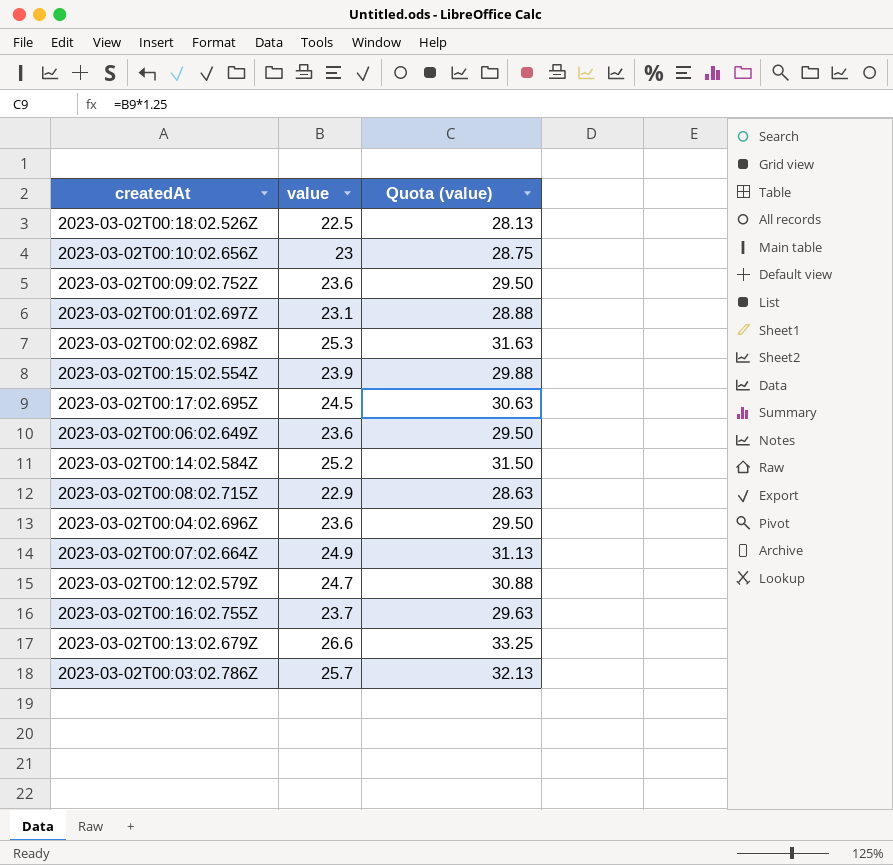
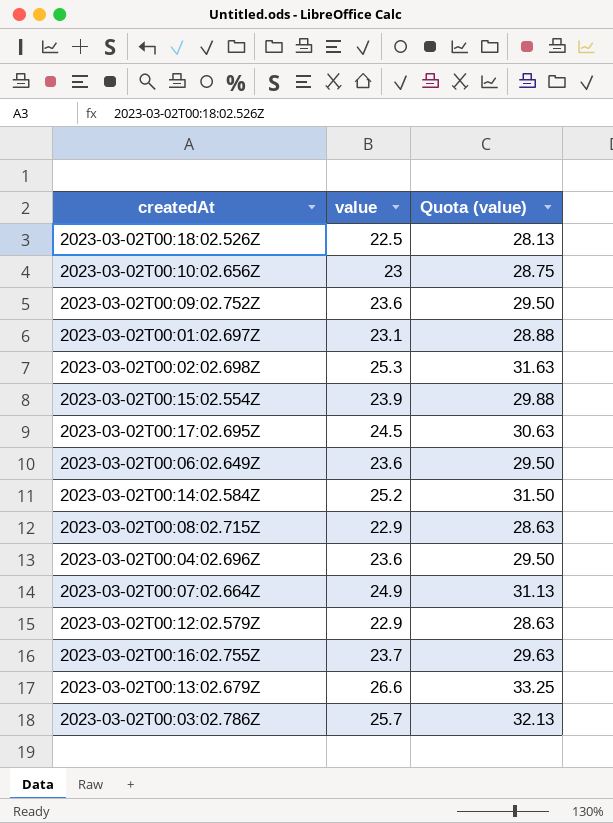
2023-03-02T00:12:02.579Z | value: 24.7 -> 22.9
2023-03-02T00:12:02.579Z | Quota (value): 30.88 -> 28.63

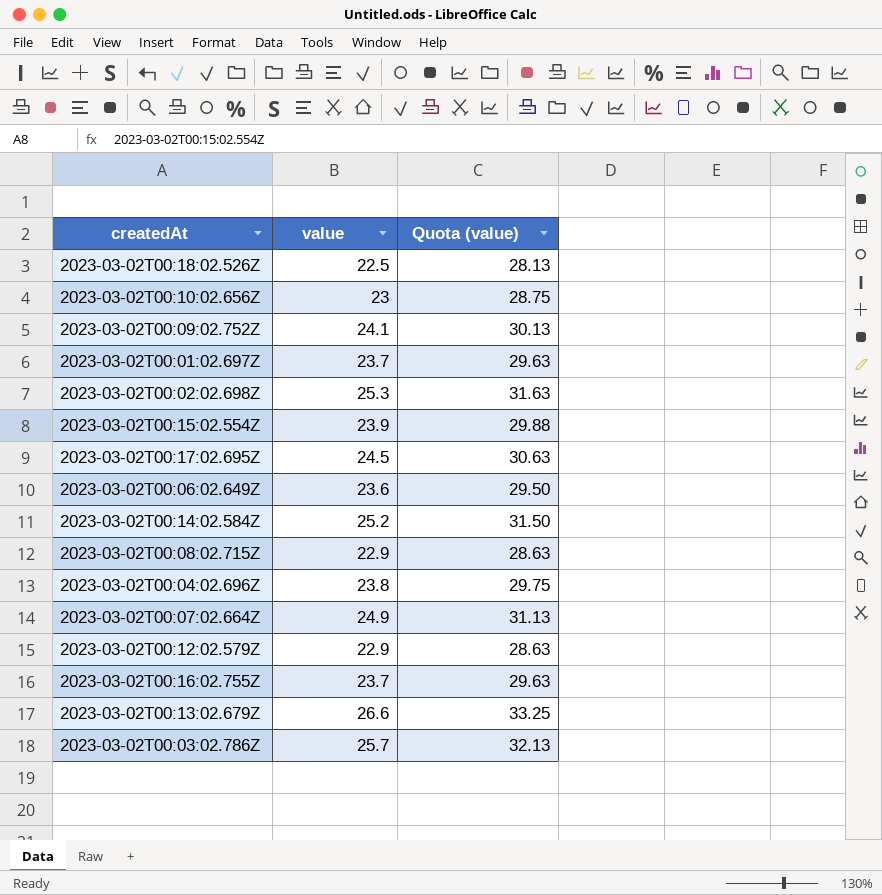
2023-03-02T00:09:02.752Z | value: 23.6 -> 24.1
2023-03-02T00:09:02.752Z | Quota (value): 29.50 -> 30.13
2023-03-02T00:01:02.697Z | value: 23.1 -> 23.7
2023-03-02T00:01:02.697Z | Quota (value): 28.88 -> 29.63
2023-03-02T00:04:02.696Z | value: 23.6 -> 23.8
2023-03-02T00:04:02.696Z | Quota (value): 29.50 -> 29.75

